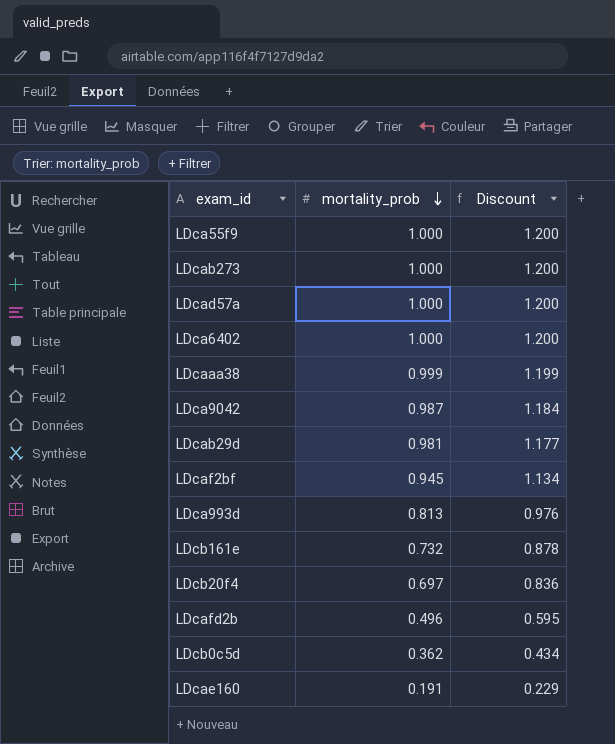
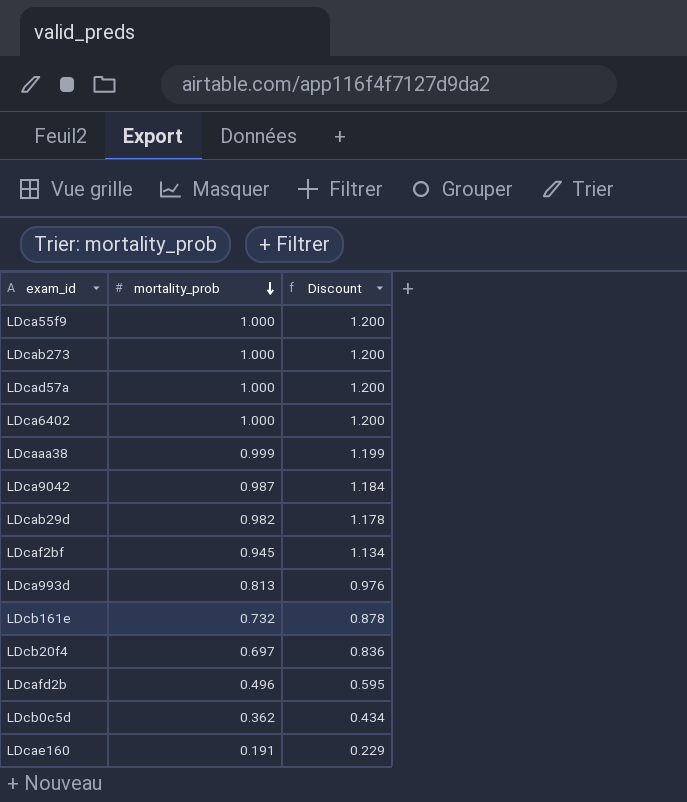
LDcab29d | mortality_prob: 0.981 -> 0.982
LDcab29d | Discount: 1.177 -> 1.178

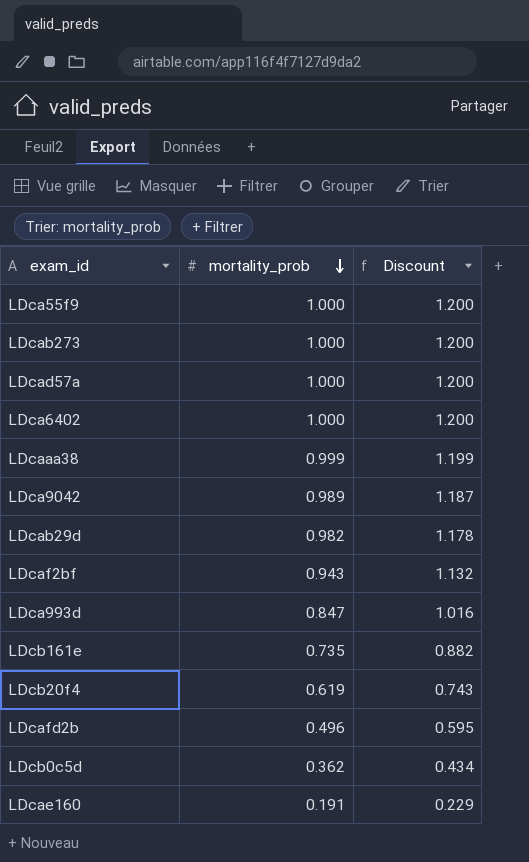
LDca9042 | mortality_prob: 0.987 -> 0.989
LDca9042 | Discount: 1.184 -> 1.187
LDcaf2bf | mortality_prob: 0.945 -> 0.943
LDcaf2bf | Discount: 1.134 -> 1.132
LDca993d | mortality_prob: 0.813 -> 0.847
LDca993d | Discount: 0.976 -> 1.016
LDcb161e | mortality_prob: 0.732 -> 0.735
LDcb161e | Discount: 0.878 -> 0.882
LDcb20f4 | mortality_prob: 0.697 -> 0.619
LDcb20f4 | Discount: 0.836 -> 0.743

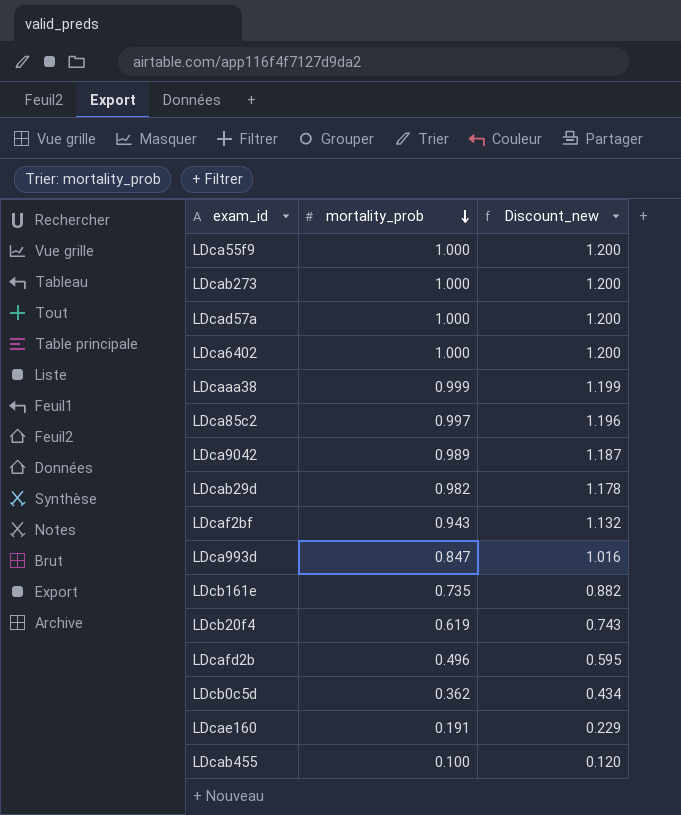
column name: Discount -> Discount_new
row LDca85c2: none -> 0.997 | 1.196
row LDcab455: none -> 0.100 | 0.120

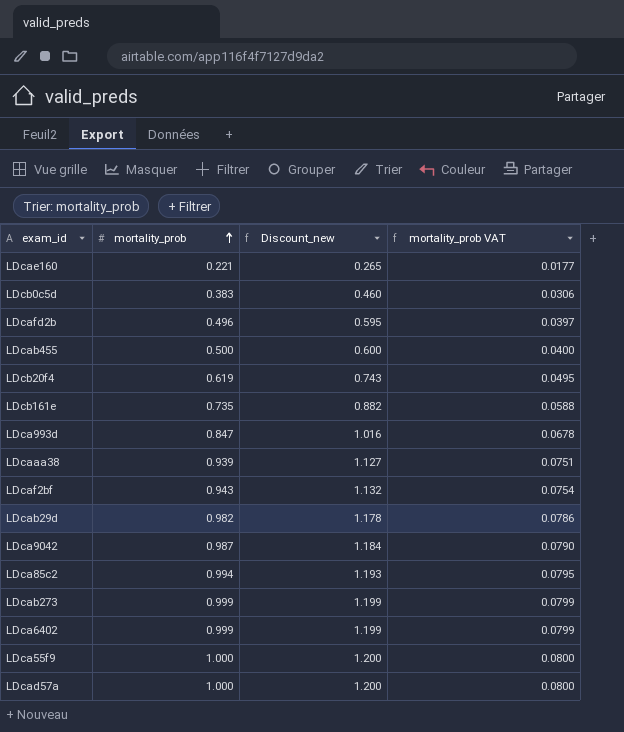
row order: mortality_prob descending -> mortality_prob ascending
column mortality_prob VAT | formula: none -> [mortality_prob] * 0.08
LDcae160 | mortality_prob: 0.191 -> 0.221
LDcae160 | Discount_new: 0.229 -> 0.265
LDcb0c5d | mortality_prob: 0.362 -> 0.383
LDcb0c5d | Discount_new: 0.434 -> 0.460
LDcab455 | mortality_prob: 0.100 -> 0.500
LDcab455 | Discount_new: 0.120 -> 0.600
LDcaaa38 | mortality_prob: 0.999 -> 0.939
LDcaaa38 | Discount_new: 1.199 -> 1.127
LDca9042 | mortality_prob: 0.989 -> 0.987
LDca9042 | Discount_new: 1.187 -> 1.184
LDca85c2 | mortality_prob: 0.997 -> 0.994
LDca85c2 | Discount_new: 1.196 -> 1.193
LDcab273 | mortality_prob: 1.000 -> 0.999
LDcab273 | Discount_new: 1.200 -> 1.199
LDca6402 | mortality_prob: 1.000 -> 0.999
LDca6402 | Discount_new: 1.200 -> 1.199

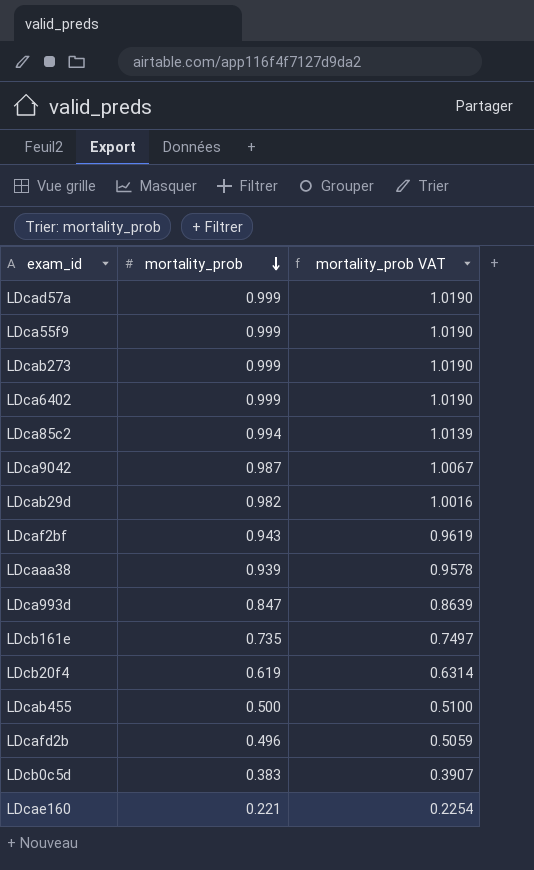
row order: mortality_prob ascending -> mortality_prob descending
column Discount_new | formula: [mortality_prob] * 1.2 -> none
column mortality_prob VAT | formula: [mortality_prob] * 0.08 -> [mortality_prob] * 1.02
LDcad57a | mortality_prob: 1.000 -> 0.999
LDca55f9 | mortality_prob: 1.000 -> 0.999

